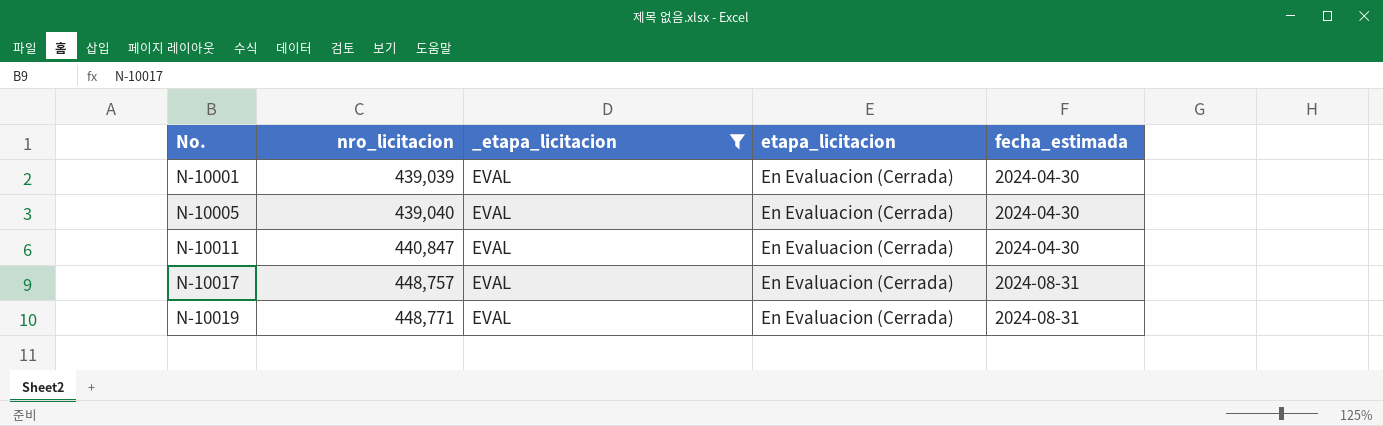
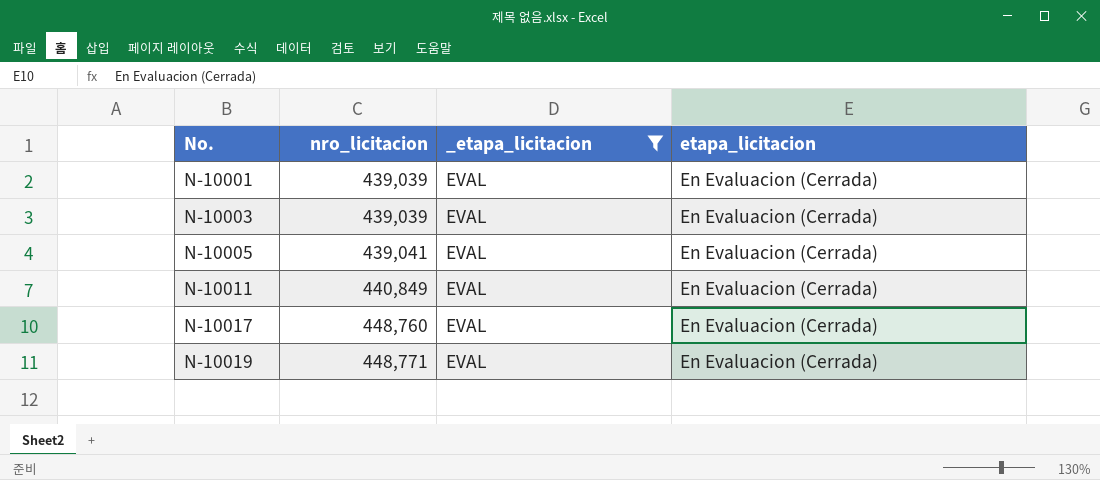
column fecha_estimada | position: 5 -> none
row N-10003: none -> 439,039 | EVAL | En Evaluacion (Cerrada)
N-10005 | nro_licitacion: 439,040 -> 439,041
N-10011 | nro_licitacion: 440,847 -> 440,849
N-10017 | nro_licitacion: 448,757 -> 448,760

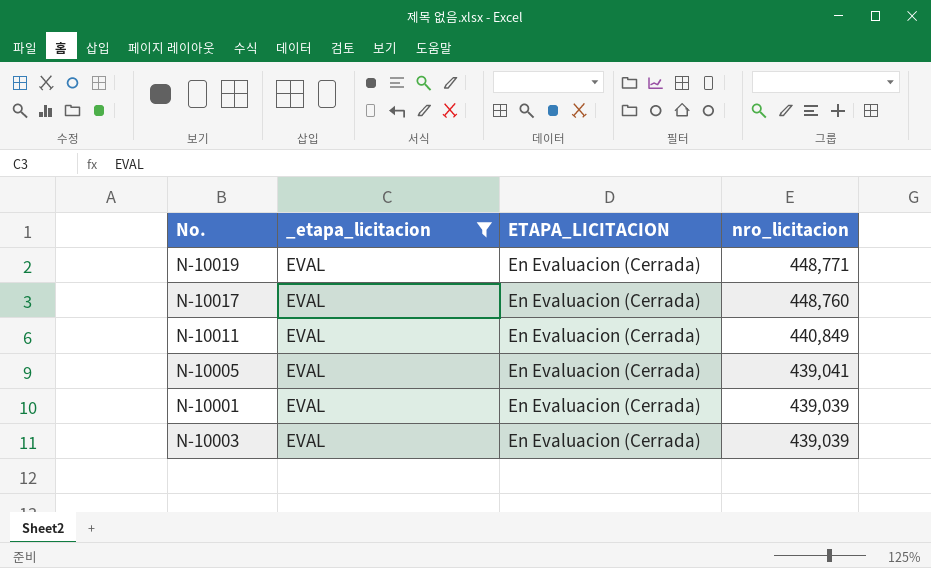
row order: No. ascending -> nro_licitacion descending
column name: etapa_licitacion -> ETAPA_LICITACION
column nro_licitacion | position: 2 -> 4

